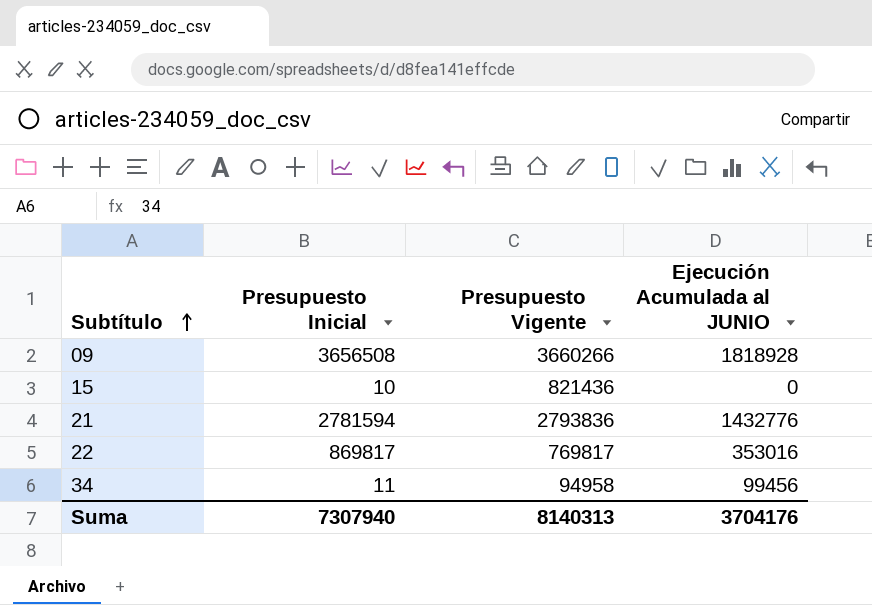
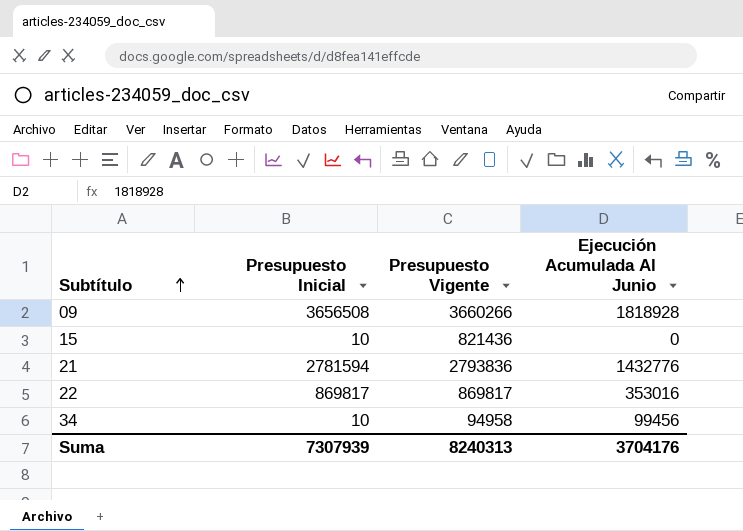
column name: Ejecución Acumulada al JUNIO -> Ejecución Acumulada Al Junio
22 | Presupuesto Vigente: 769817 -> 869817
34 | Presupuesto Inicial: 11 -> 10
Suma | Presupuesto Inicial: 7307940 -> 7307939
Suma | Presupuesto Vigente: 8140313 -> 8240313

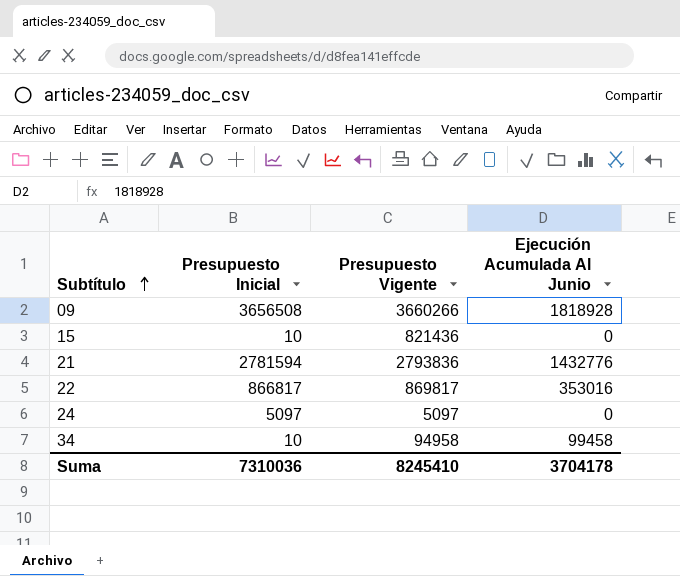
22 | Presupuesto Inicial: 869817 -> 866817
row 24: none -> 5097 | 5097 | 0
34 | Ejecución Acumulada Al Junio: 99456 -> 99458
Suma | Presupuesto Inicial: 7307939 -> 7310036
Suma | Presupuesto Vigente: 8240313 -> 8245410
Suma | Ejecución Acumulada Al Junio: 3704176 -> 3704178

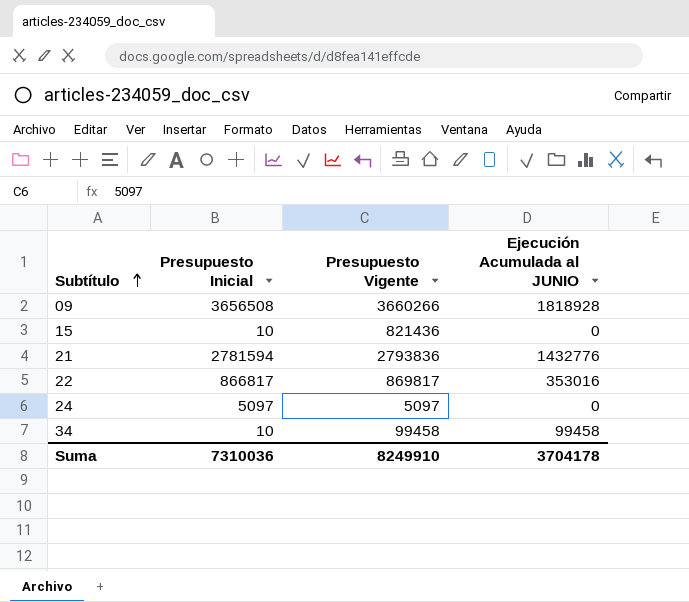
column name: Ejecución Acumulada Al Junio -> Ejecución Acumulada al JUNIO
34 | Presupuesto Vigente: 94958 -> 99458
Suma | Presupuesto Vigente: 8245410 -> 8249910

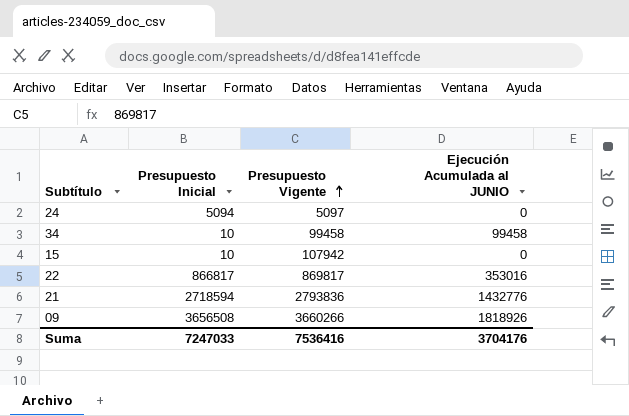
row order: Subtítulo ascending -> Presupuesto Vigente ascending
24 | Presupuesto Inicial: 5097 -> 5094
15 | Presupuesto Vigente: 821436 -> 107942
21 | Presupuesto Inicial: 2781594 -> 2718594
09 | Ejecución Acumulada al JUNIO: 1818928 -> 1818926
Suma | Presupuesto Inicial: 7310036 -> 7247033
Suma | Presupuesto Vigente: 8249910 -> 7536416
Suma | Ejecución Acumulada al JUNIO: 3704178 -> 3704176

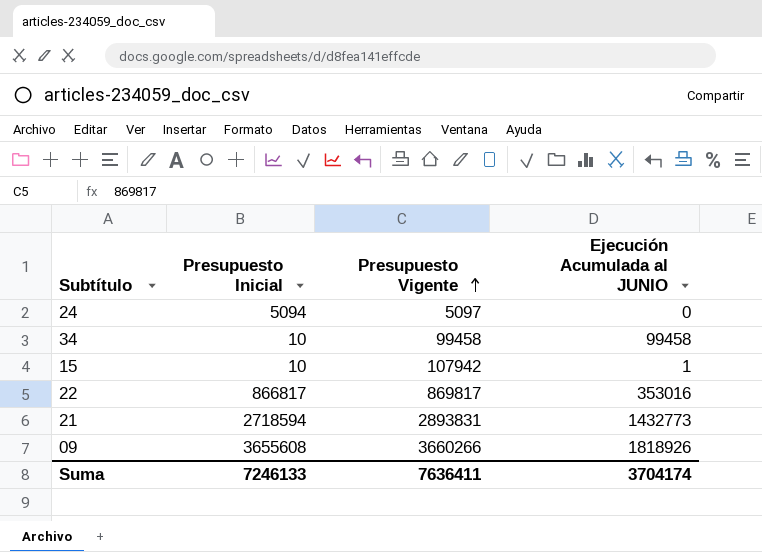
15 | Ejecución Acumulada al JUNIO: 0 -> 1
21 | Presupuesto Vigente: 2793836 -> 2893831
21 | Ejecución Acumulada al JUNIO: 1432776 -> 1432773
09 | Presupuesto Inicial: 3656508 -> 3655608
Suma | Presupuesto Inicial: 7247033 -> 7246133
Suma | Presupuesto Vigente: 7536416 -> 7636411
Suma | Ejecución Acumulada al JUNIO: 3704176 -> 3704174

